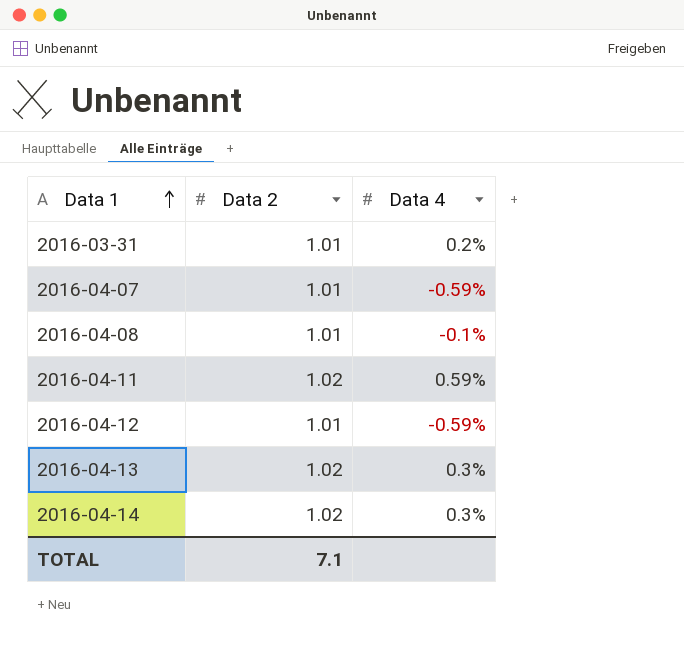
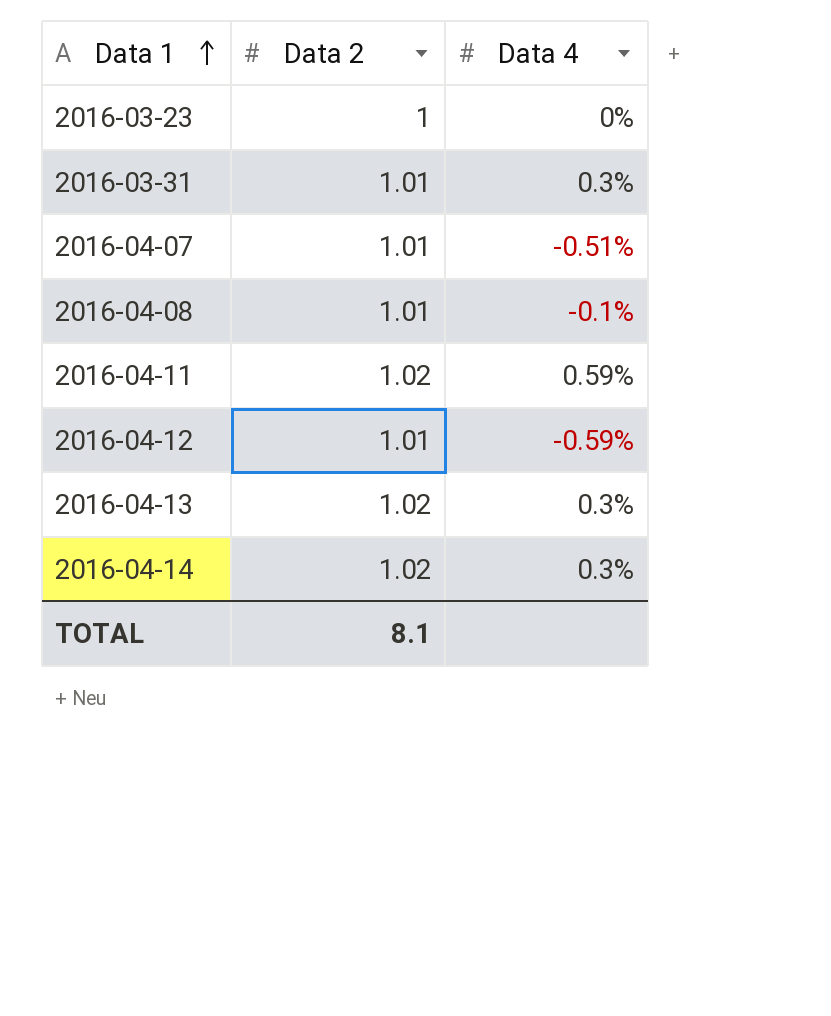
row 2016-03-23: none -> 1 | 0%
2016-03-31 | Data 4: 0.2% -> 0.3%
2016-04-07 | Data 4: -0.59% -> -0.51%
TOTAL | Data 2: 7.1 -> 8.1

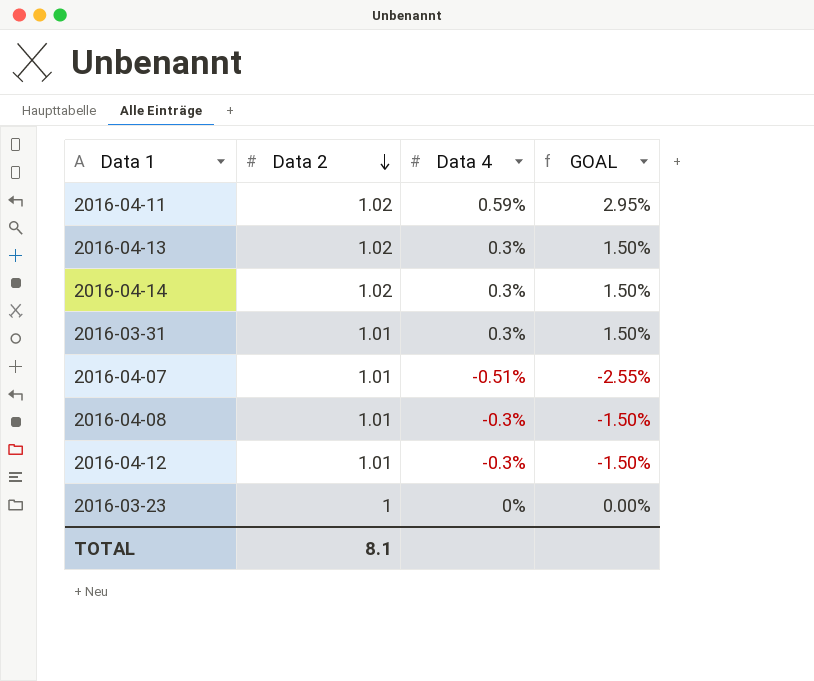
row order: Data 1 ascending -> Data 2 descending
column GOAL | formula: none -> [Data 4] * 5
2016-04-08 | Data 4: -0.1% -> -0.3%
2016-04-12 | Data 4: -0.59% -> -0.3%

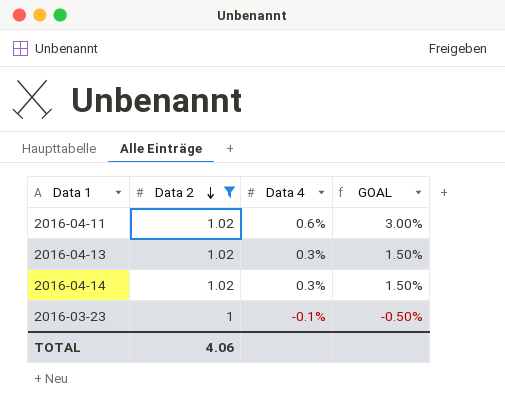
filter: none -> Data 2 != 1.01
2016-04-11 | Data 4: 0.59% -> 0.6%
2016-04-11 | GOAL: 2.95% -> 3.00%
2016-03-23 | Data 4: 0% -> -0.1%
2016-03-23 | GOAL: 0.00% -> -0.50%
TOTAL | Data 2: 8.1 -> 4.06

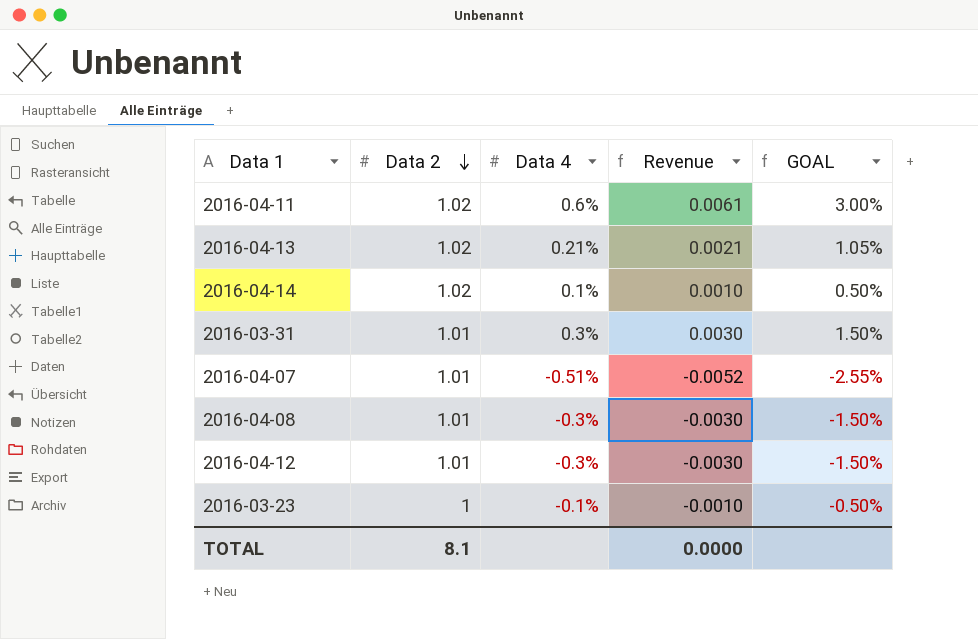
filter: Data 2 != 1.01 -> none
column Revenue | formula: none -> [Data 2] * [Data 4]
2016-04-13 | Data 4: 0.3% -> 0.21%
2016-04-13 | GOAL: 1.50% -> 1.05%
2016-04-14 | Data 4: 0.3% -> 0.1%
2016-04-14 | GOAL: 1.50% -> 0.50%
TOTAL | Data 2: 4.06 -> 8.1

